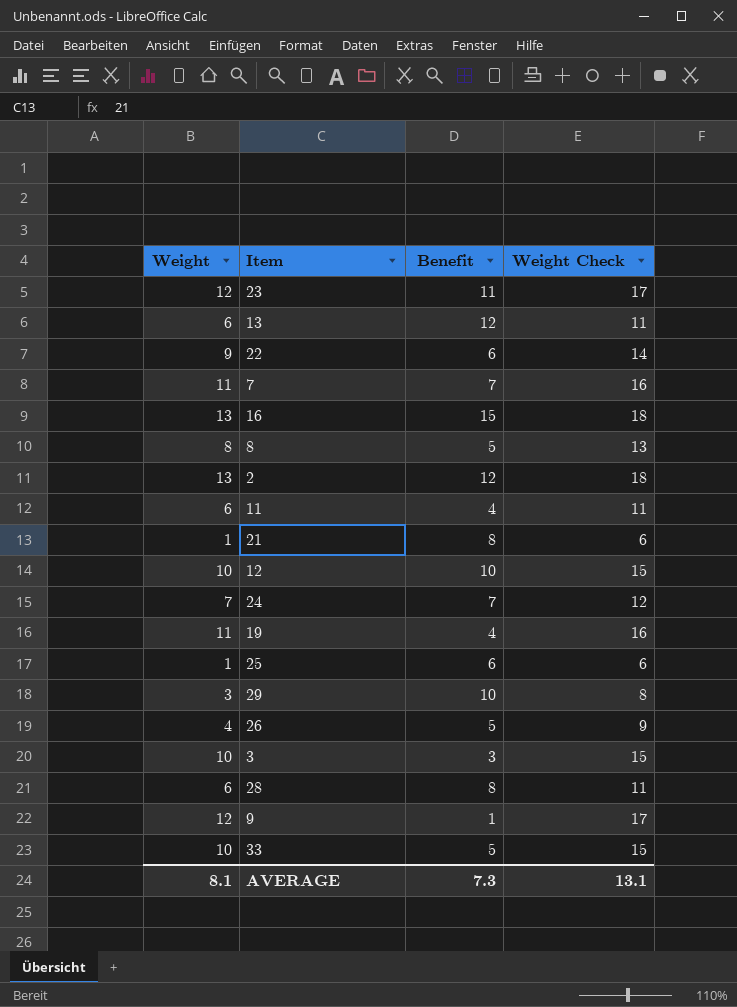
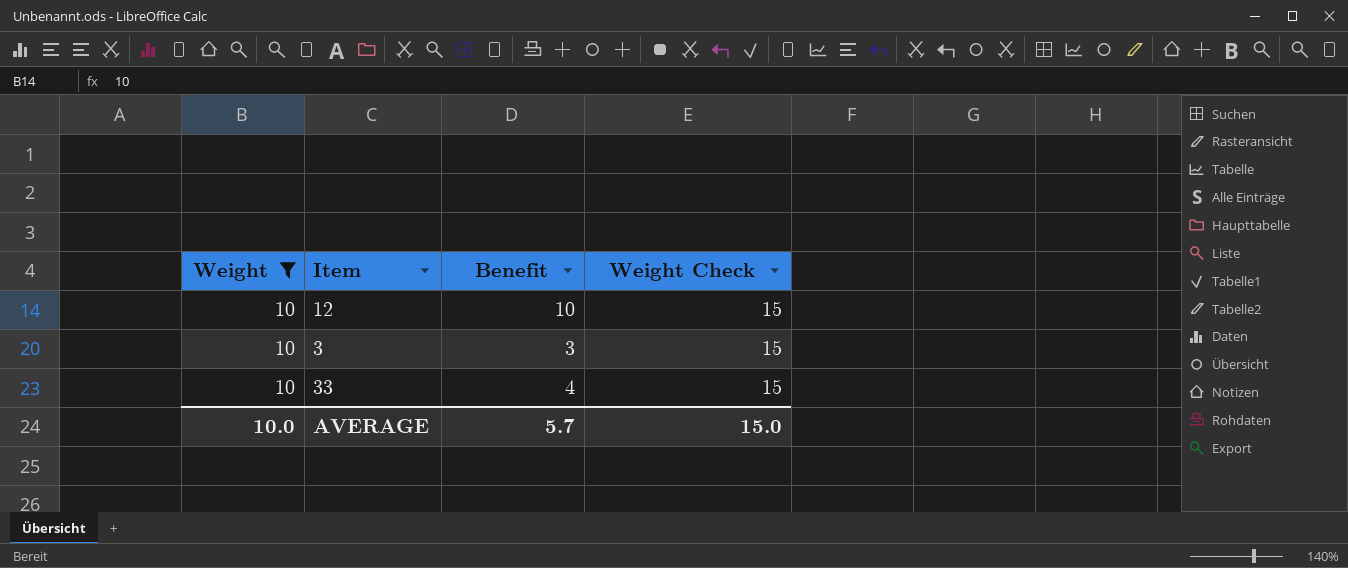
filter: none -> Weight = 10
33 | Benefit: 5 -> 4
AVERAGE | Weight: 8.1 -> 10.0
AVERAGE | Benefit: 7.3 -> 5.7
AVERAGE | Weight Check: 13.1 -> 15.0

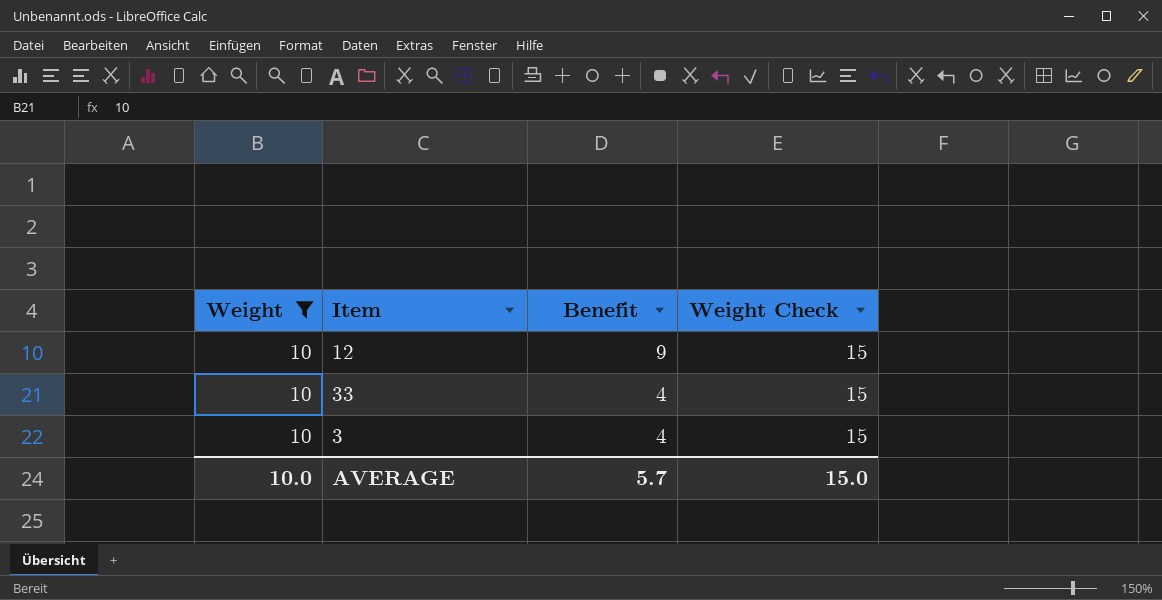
row order: none -> Benefit descending
12 | Benefit: 10 -> 9
3 | Benefit: 3 -> 4

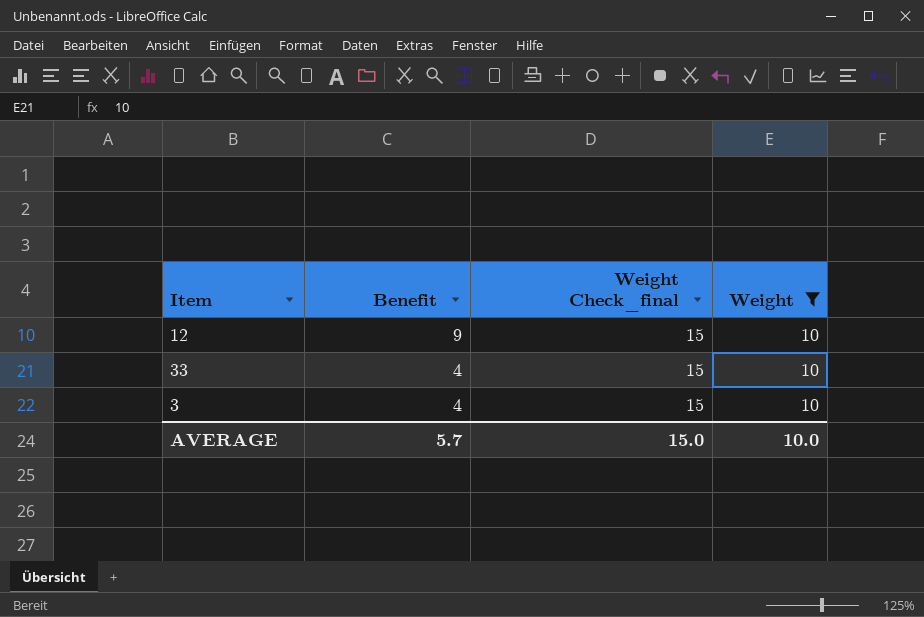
column name: Weight Check -> Weight Check_final
column Weight | position: 1 -> 4

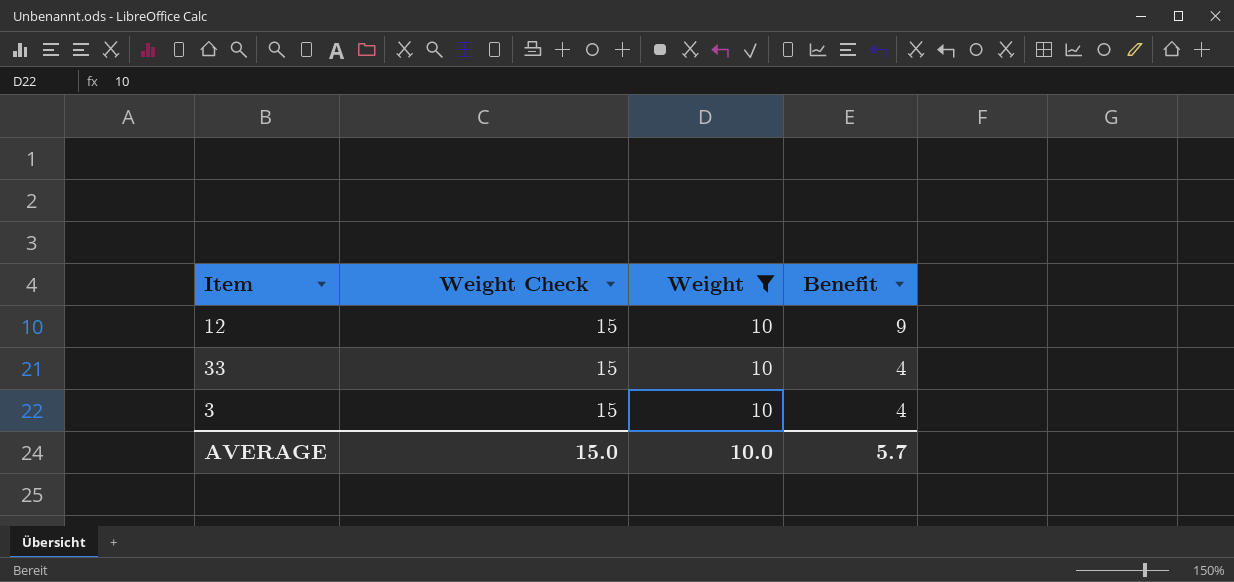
column name: Weight Check_final -> Weight Check
column Benefit | position: 2 -> 4

